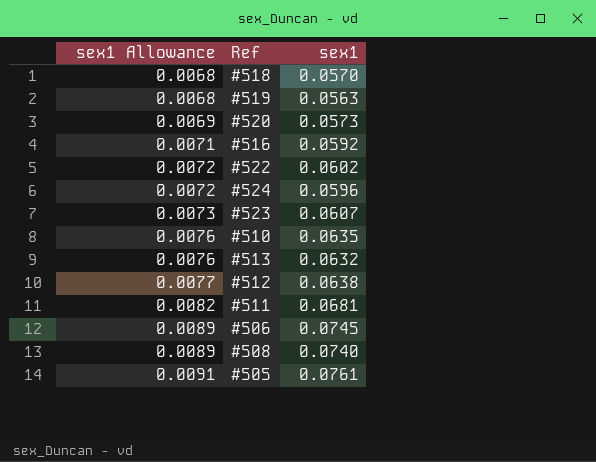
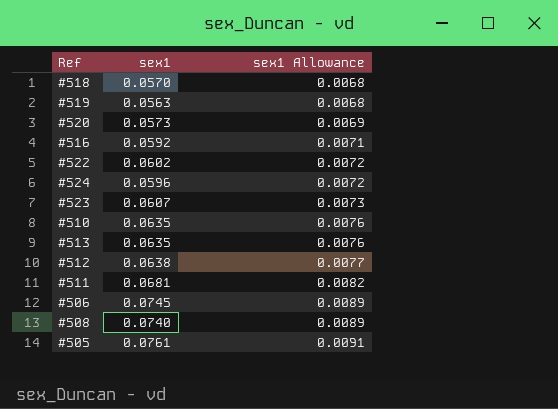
column sex1 Allowance | position: 1 -> 3
#513 | sex1: 0.0632 -> 0.0635

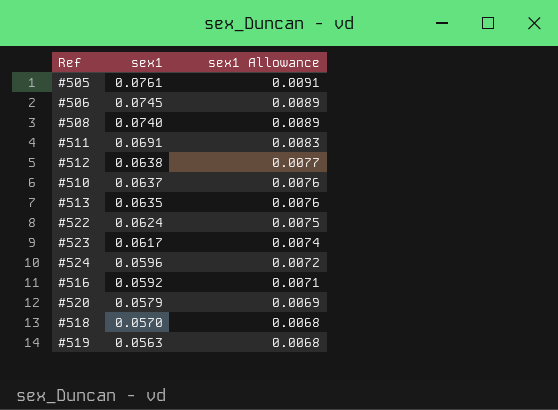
row order: sex1 Allowance ascending -> sex1 descending
#511 | sex1: 0.0681 -> 0.0691
#511 | sex1 Allowance: 0.0082 -> 0.0083
#510 | sex1: 0.0635 -> 0.0637
#522 | sex1: 0.0602 -> 0.0624
#522 | sex1 Allowance: 0.0072 -> 0.0075
#523 | sex1: 0.0607 -> 0.0617
#523 | sex1 Allowance: 0.0073 -> 0.0074
#520 | sex1: 0.0573 -> 0.0579

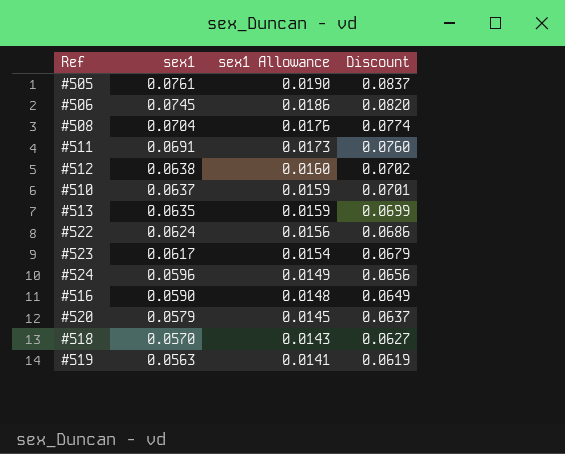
column sex1 Allowance | formula: [sex1] * 0.12 -> [sex1] * 0.25
column Discount | formula: none -> [sex1] * 1.1
#508 | sex1: 0.0740 -> 0.0704
#516 | sex1: 0.0592 -> 0.0590

